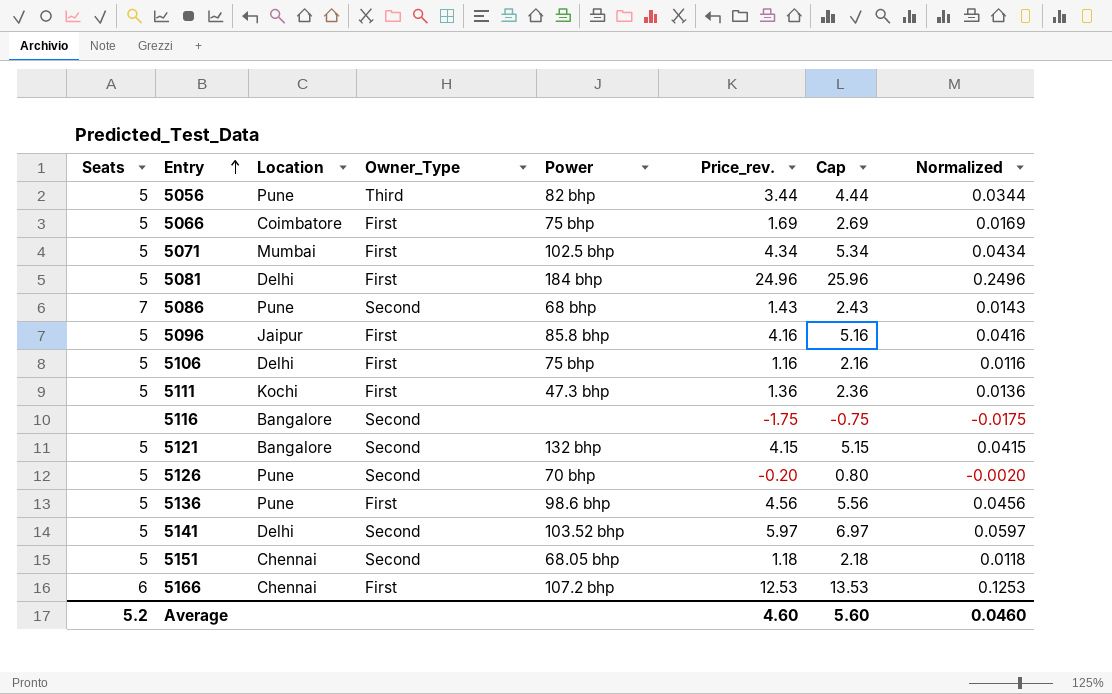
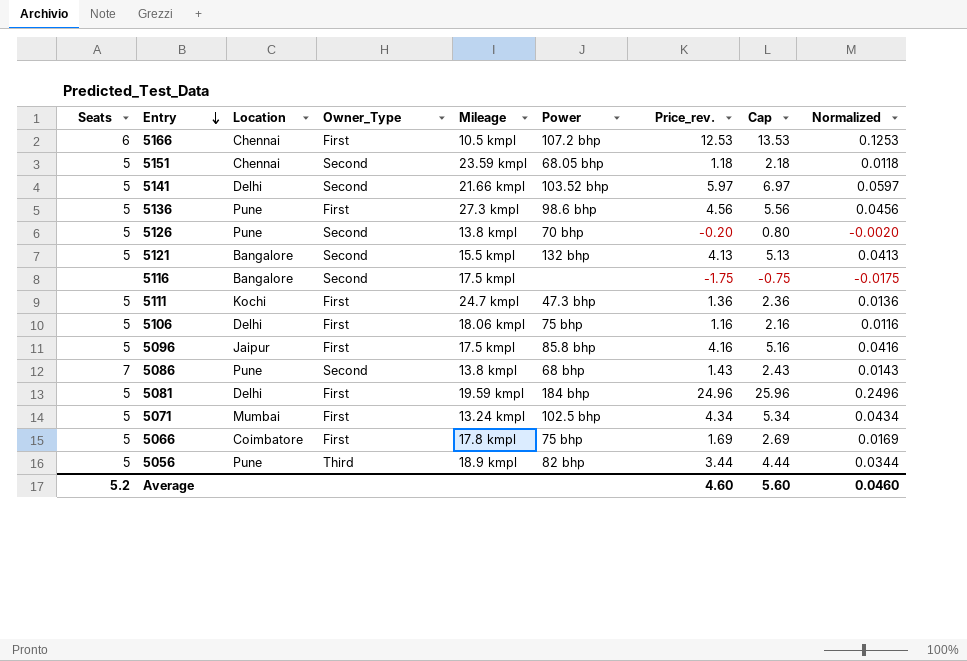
row order: Entry ascending -> Entry descending
column Mileage | position: none -> 5
5121 | Price_rev.: 4.15 -> 4.13
5121 | Cap: 5.15 -> 5.13
5121 | Normalized: 0.0415 -> 0.0413

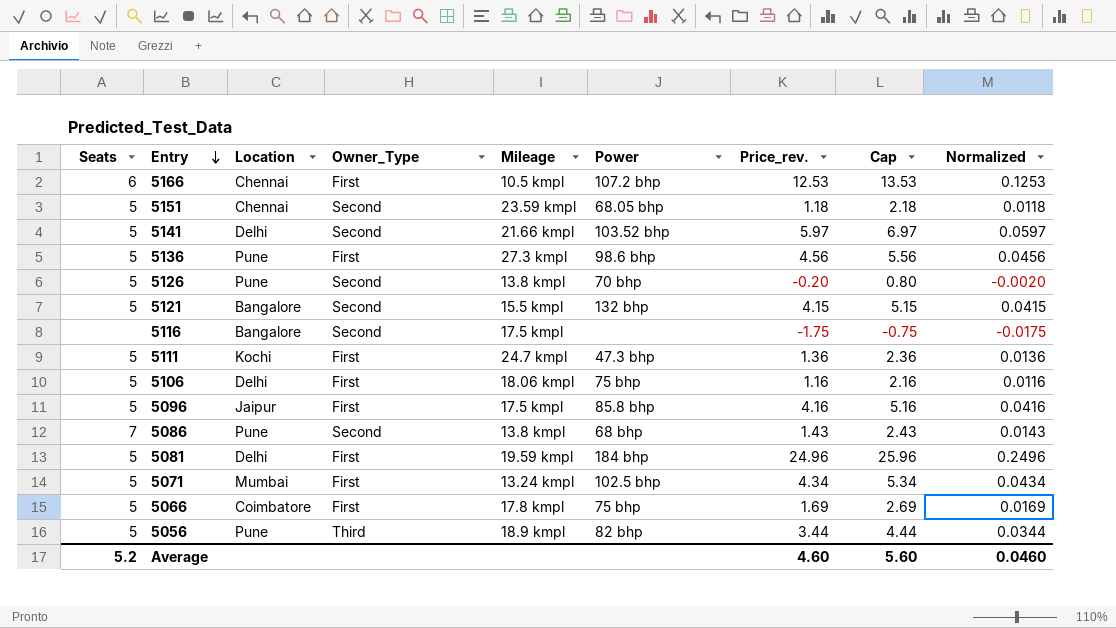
5121 | Price_rev.: 4.13 -> 4.15
5121 | Cap: 5.13 -> 5.15
5121 | Normalized: 0.0413 -> 0.0415

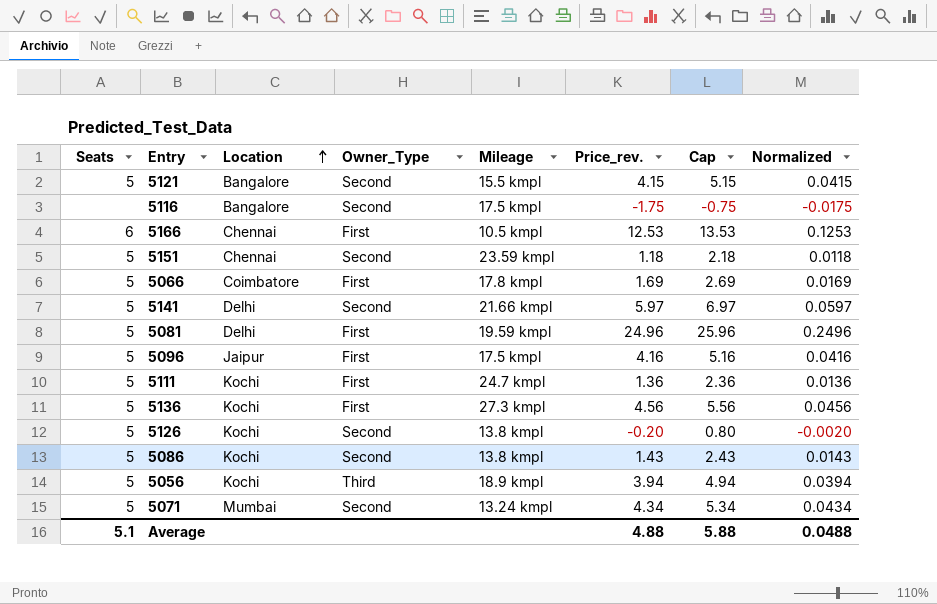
row order: Entry descending -> Location ascending
column Power | position: 6 -> none
row 5106: 5 | Delhi | First | 18.06 kmpl | 75 bhp | 1.16 | 2.16 | 0.0116 -> none
5136 | Location: Pune -> Kochi
5126 | Location: Pune -> Kochi
5086 | Seats: 7 -> 5
5086 | Location: Pune -> Kochi
5056 | Location: Pune -> Kochi
5056 | Price_rev.: 3.44 -> 3.94
5056 | Cap: 4.44 -> 4.94
5056 | Normalized: 0.0344 -> 0.0394
5071 | Owner_Type: First -> Second
Average | Seats: 5.2 -> 5.1
Average | Price_rev.: 4.60 -> 4.88
Average | Cap: 5.60 -> 5.88
Average | Normalized: 0.0460 -> 0.0488

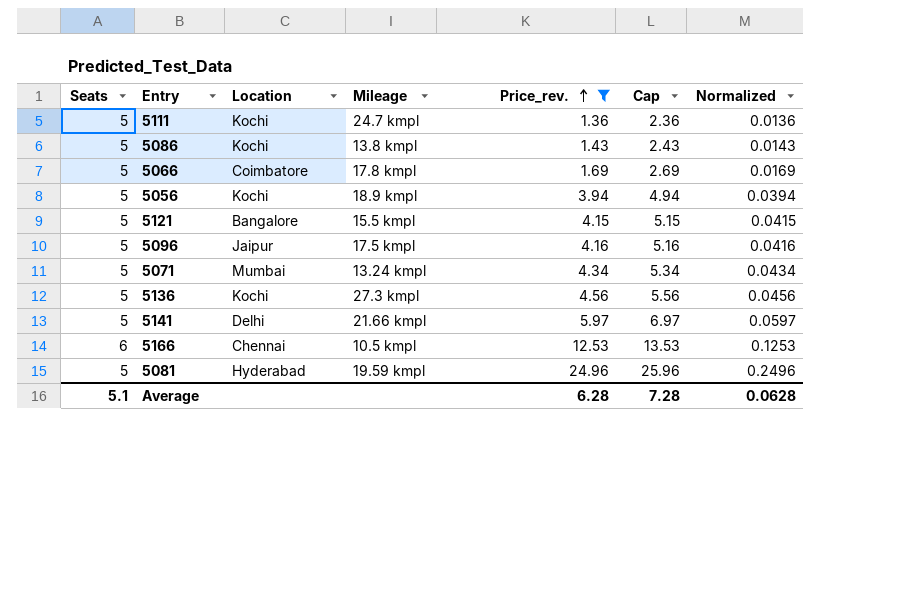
filter: none -> Price_rev. >= 1.36
row order: Location ascending -> Price_rev. ascending
column Owner_Type | position: 4 -> none
5081 | Location: Delhi -> Hyderabad
Average | Price_rev.: 4.88 -> 6.28
Average | Cap: 5.88 -> 7.28
Average | Normalized: 0.0488 -> 0.0628

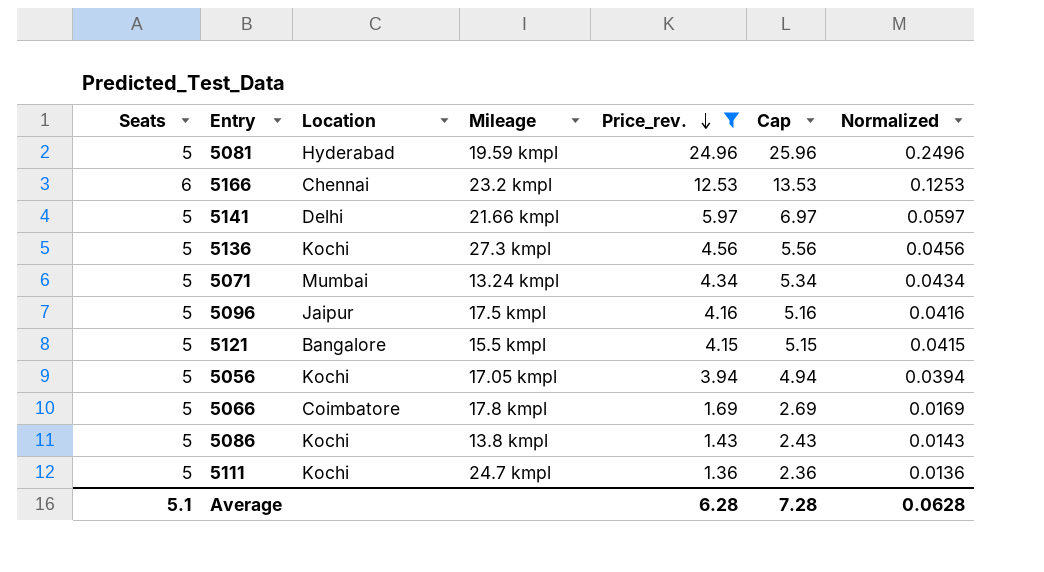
row order: Price_rev. ascending -> Price_rev. descending
5166 | Mileage: 10.5 kmpl -> 23.2 kmpl
5056 | Mileage: 18.9 kmpl -> 17.05 kmpl

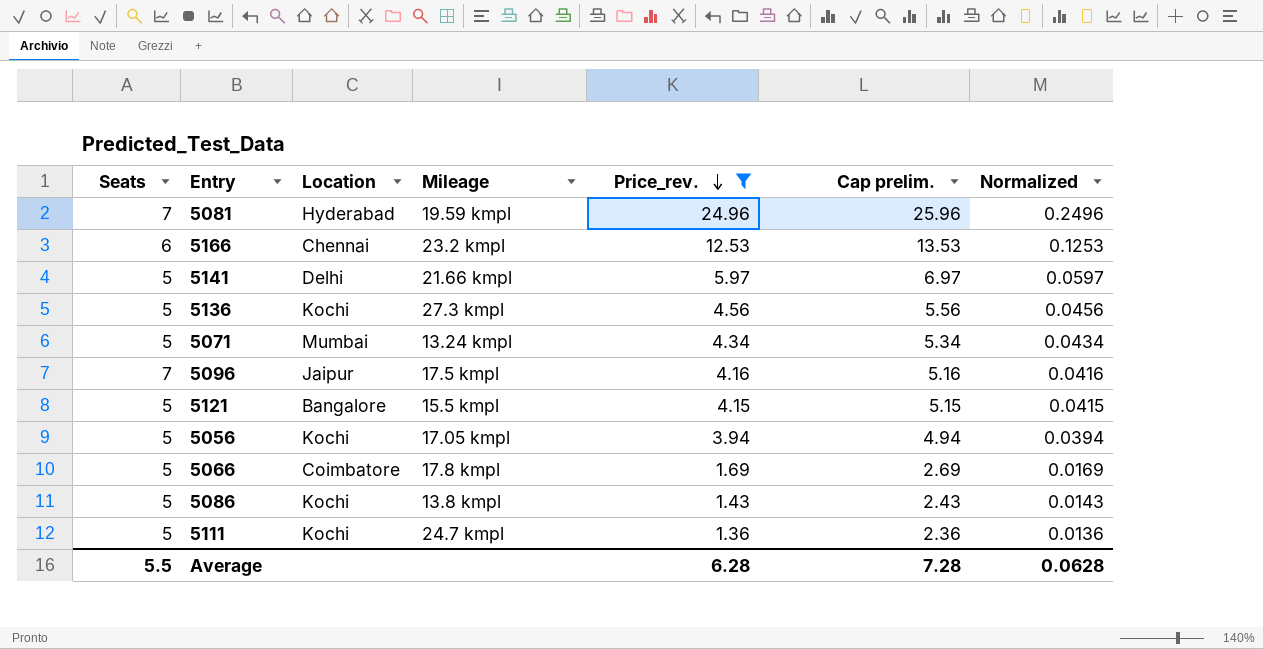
column name: Cap -> Cap prelim.
5081 | Seats: 5 -> 7
5096 | Seats: 5 -> 7
Average | Seats: 5.1 -> 5.5

